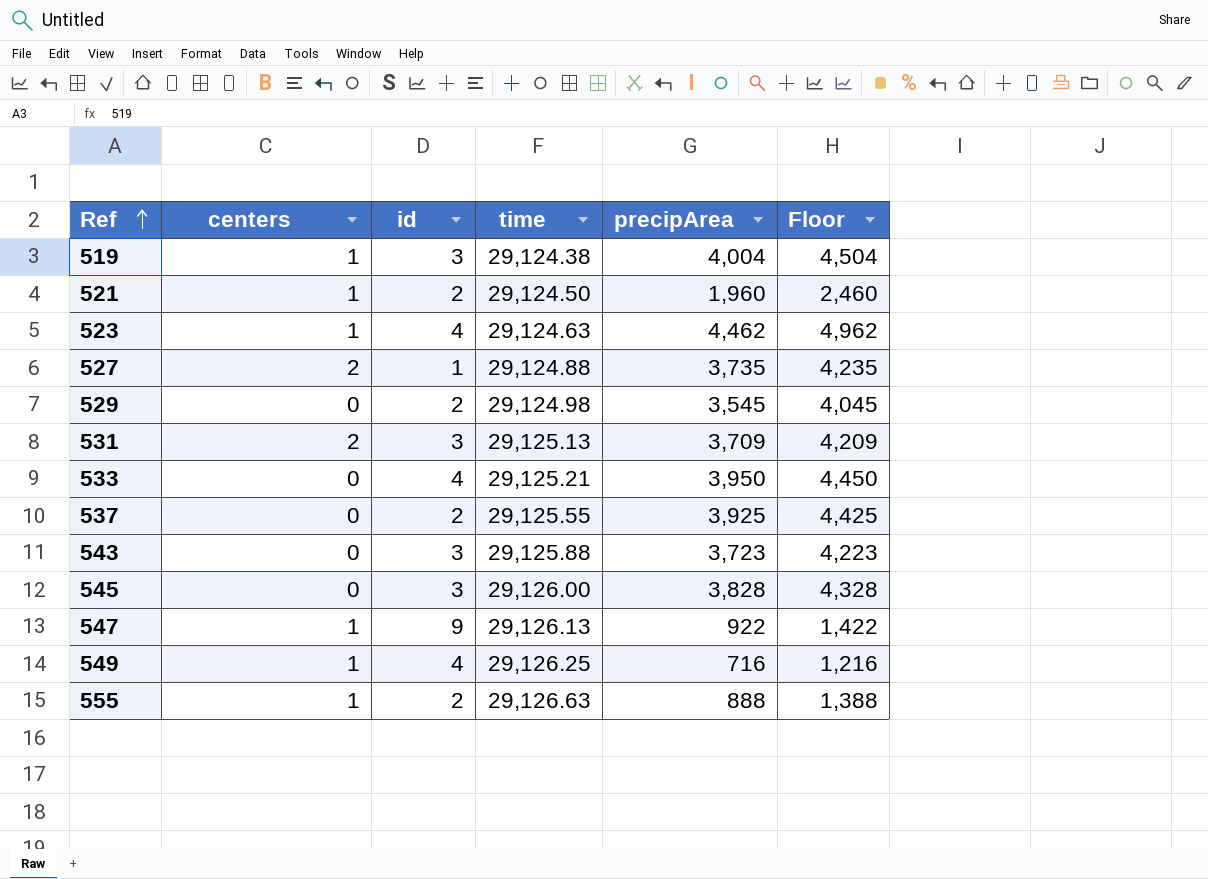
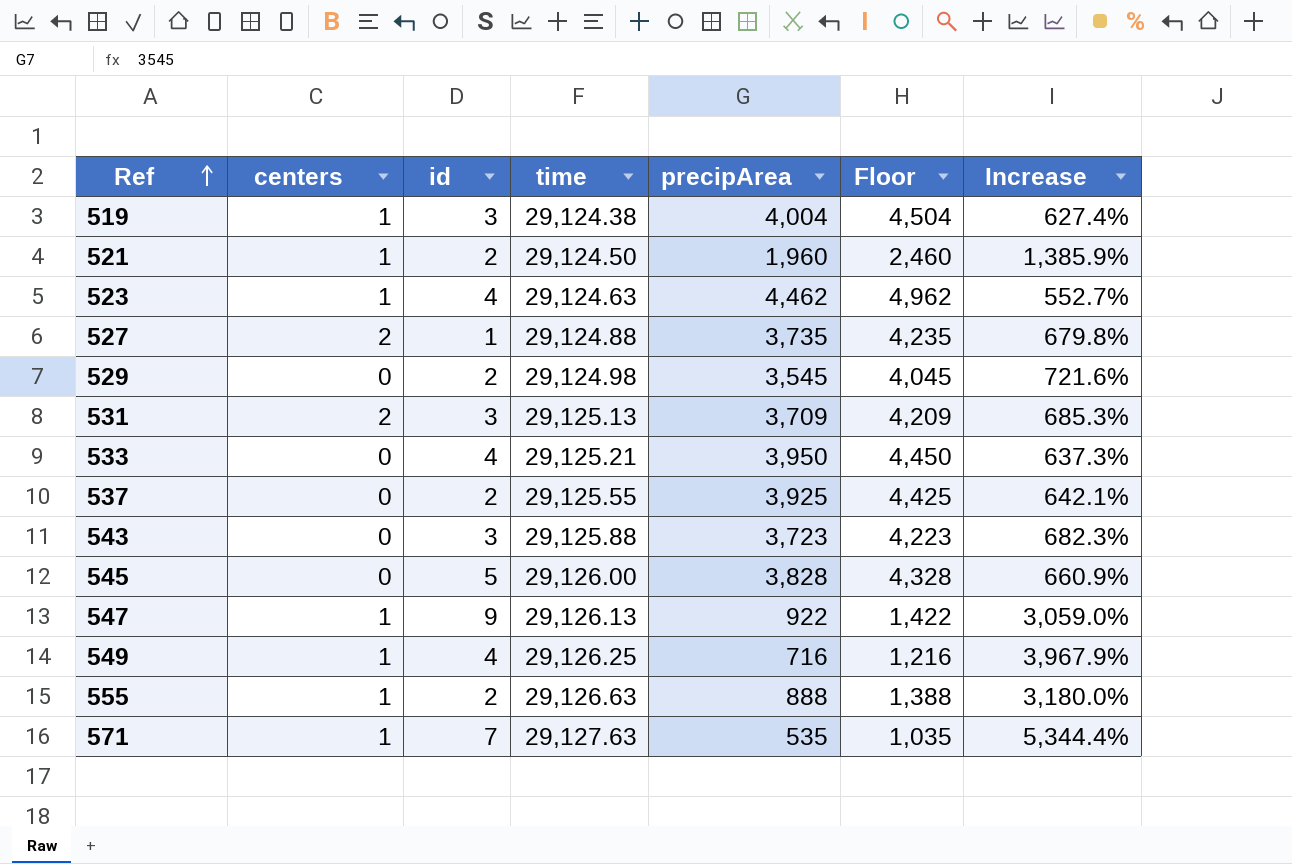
column Increase | formula: none -> ([time] - [precipArea]) / [precipArea]
545 | id: 3 -> 5
row 571: none -> 1 | 7 | 29,127.63 | 535 | 1,035 | 5,344.4%

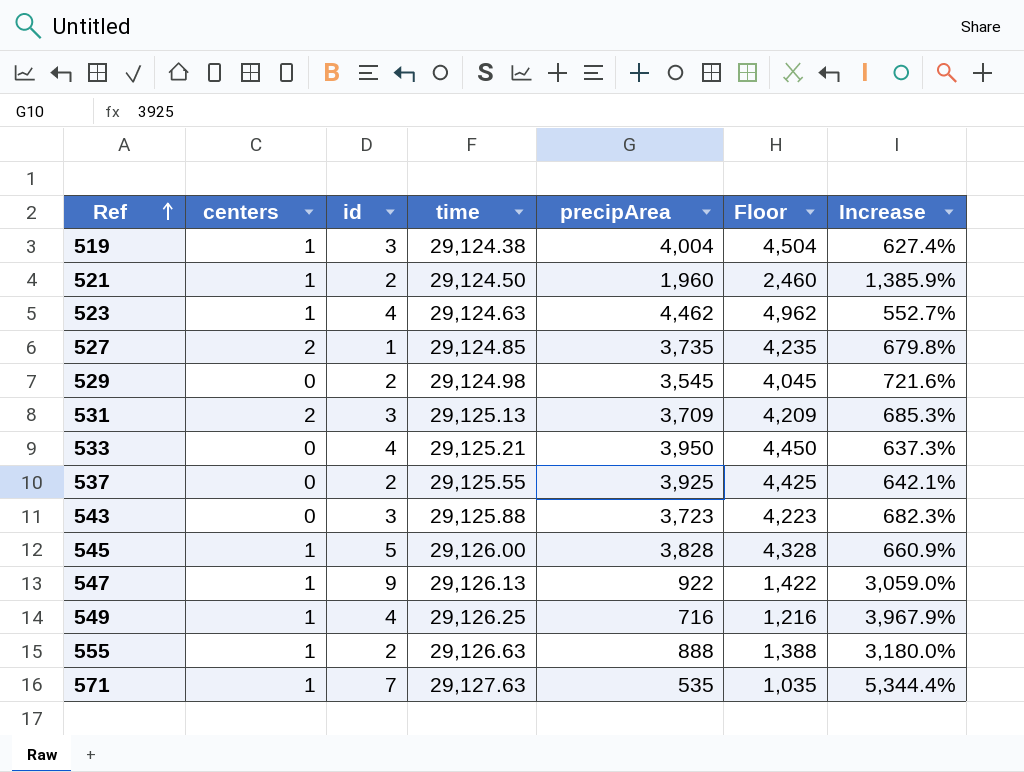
527 | time: 29,124.88 -> 29,124.85
545 | centers: 0 -> 1

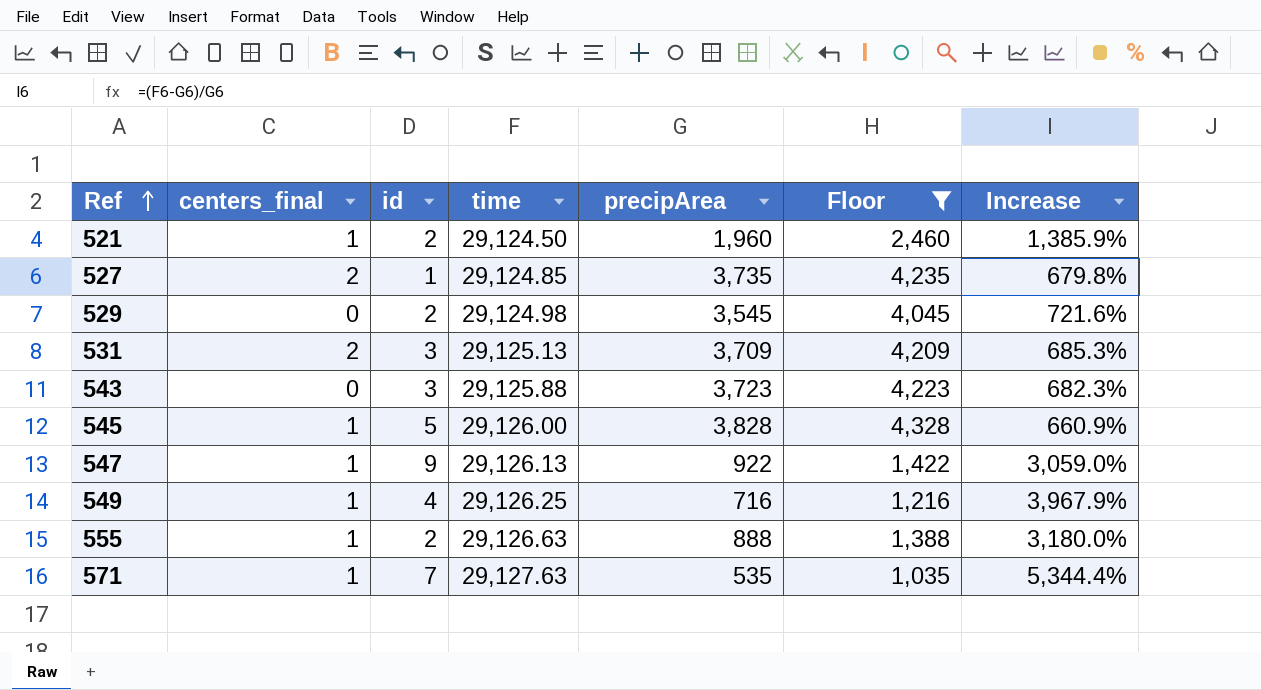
filter: none -> Floor <= 4,328
column name: centers -> centers_final

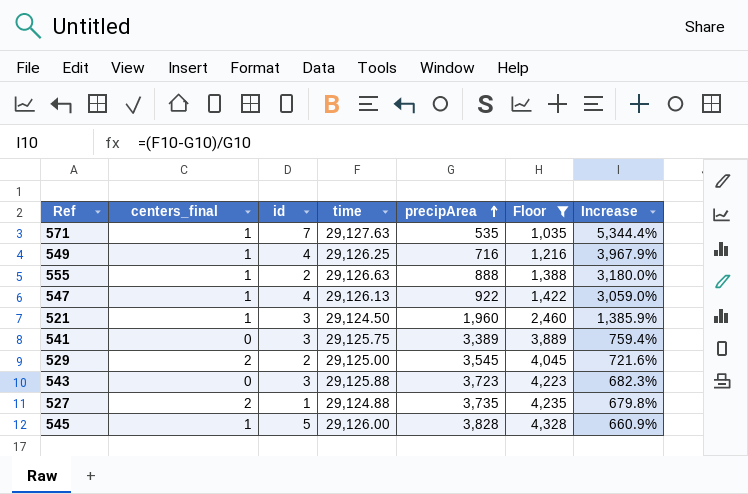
row order: Ref ascending -> precipArea ascending
row 531: 2 | 3 | 29,125.13 | 3,709 | 4,209 | 685.3% -> none
547 | id: 9 -> 4
521 | id: 2 -> 3
row 541: none -> 0 | 3 | 29,125.75 | 3,389 | 3,889 | 759.4%
529 | centers_final: 0 -> 2
529 | time: 29,124.98 -> 29,125.00
527 | time: 29,124.85 -> 29,124.88

